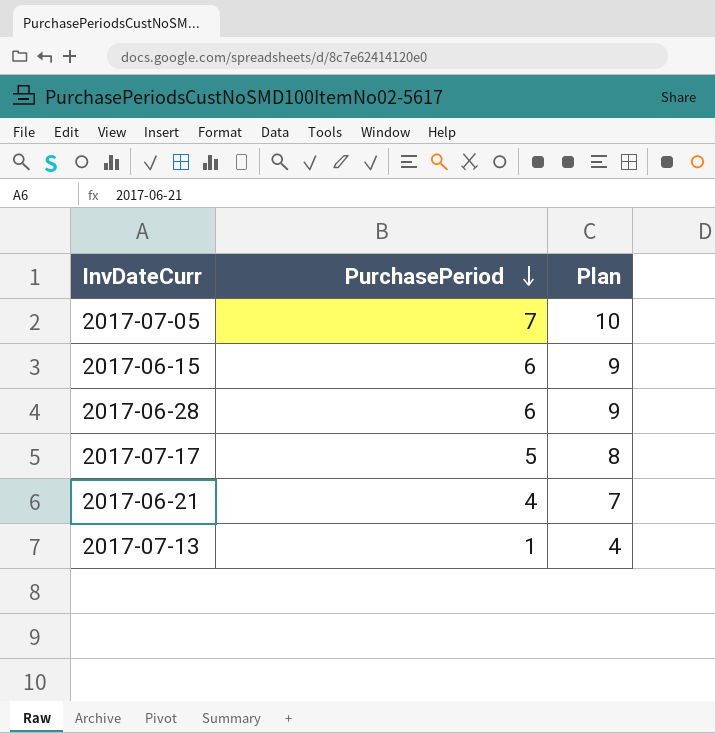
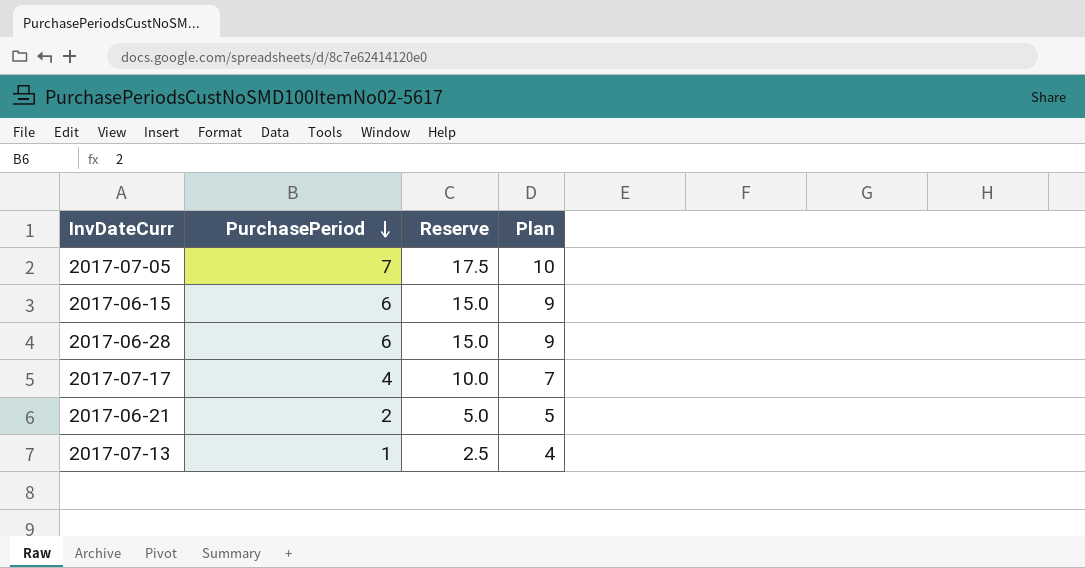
column Reserve | formula: none -> [PurchasePeriod] * 2.5
2017-07-17 | PurchasePeriod: 5 -> 4
2017-07-17 | Plan: 8 -> 7
2017-06-21 | PurchasePeriod: 4 -> 2
2017-06-21 | Plan: 7 -> 5

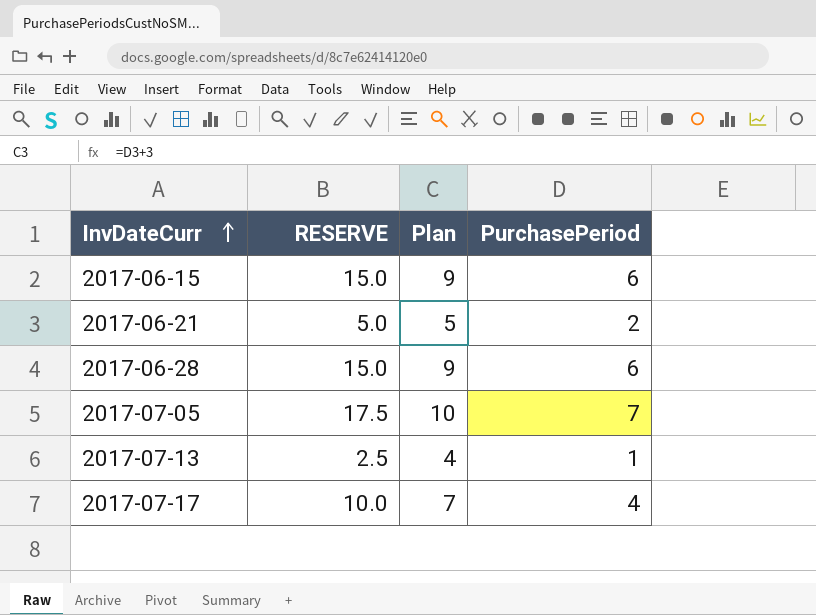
row order: PurchasePeriod descending -> InvDateCurr ascending
column name: Reserve -> RESERVE
column PurchasePeriod | position: 2 -> 4

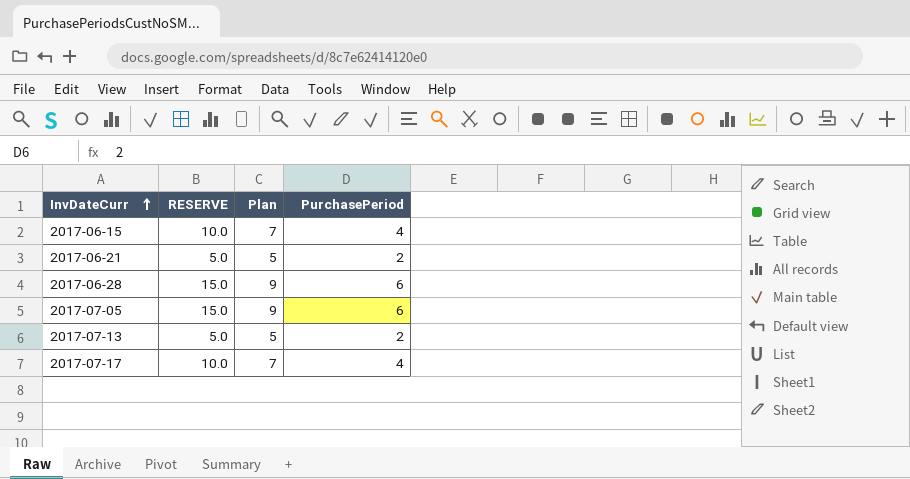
2017-06-15 | RESERVE: 15.0 -> 10.0
2017-06-15 | Plan: 9 -> 7
2017-06-15 | PurchasePeriod: 6 -> 4
2017-07-05 | RESERVE: 17.5 -> 15.0
2017-07-05 | Plan: 10 -> 9
2017-07-05 | PurchasePeriod: 7 -> 6
2017-07-13 | RESERVE: 2.5 -> 5.0
2017-07-13 | Plan: 4 -> 5
2017-07-13 | PurchasePeriod: 1 -> 2

